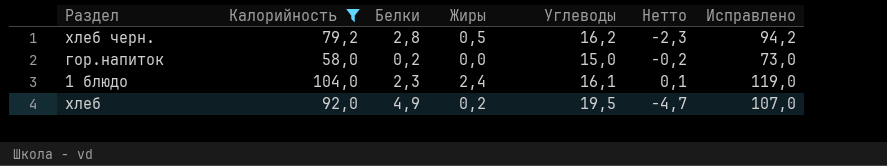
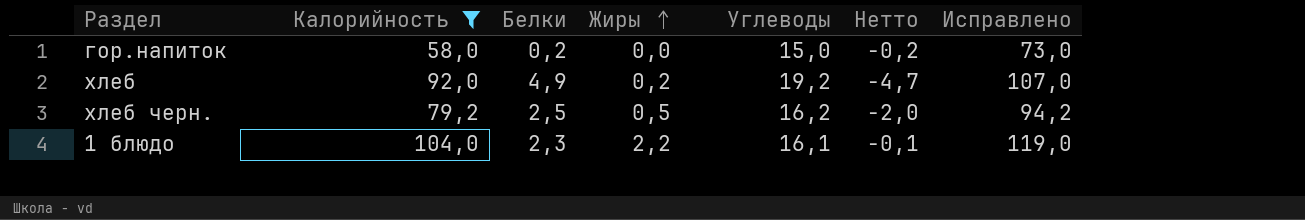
row order: none -> Жиры ascending
хлеб | Углеводы: 19,5 -> 19,2
хлеб черн. | Белки: 2,8 -> 2,5
хлеб черн. | Нетто: -2,3 -> -2,0
1 блюдо | Жиры: 2,4 -> 2,2
1 блюдо | Нетто: 0,1 -> -0,1

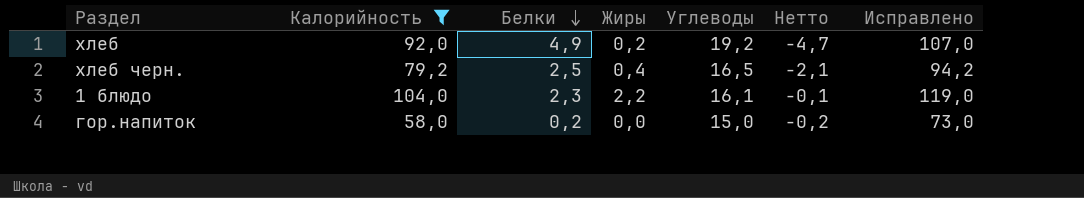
row order: Жиры ascending -> Белки descending
хлеб черн. | Жиры: 0,5 -> 0,4
хлеб черн. | Углеводы: 16,2 -> 16,5
хлеб черн. | Нетто: -2,0 -> -2,1

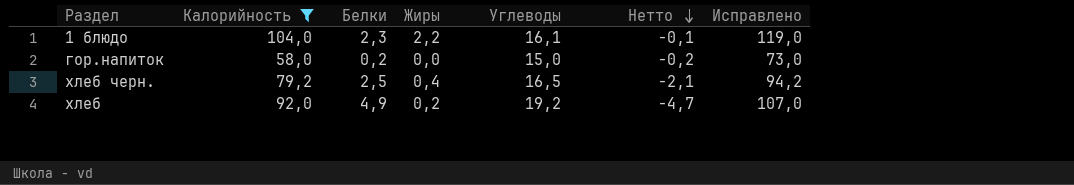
row order: Белки descending -> Нетто descending

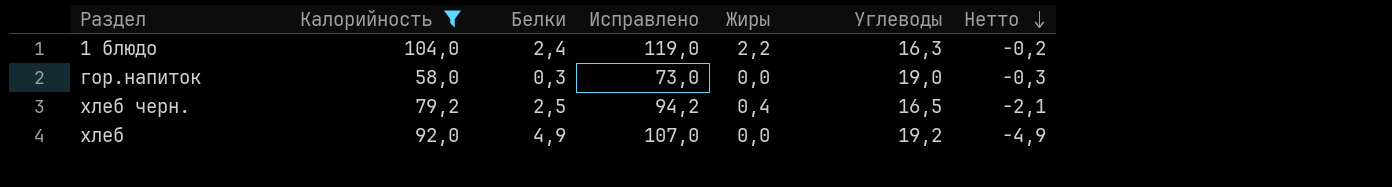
column Исправлено | position: 7 -> 4
1 блюдо | Белки: 2,3 -> 2,4
1 блюдо | Углеводы: 16,1 -> 16,3
1 блюдо | Нетто: -0,1 -> -0,2
гор.напиток | Белки: 0,2 -> 0,3
гор.напиток | Углеводы: 15,0 -> 19,0
гор.напиток | Нетто: -0,2 -> -0,3
хлеб | Жиры: 0,2 -> 0,0
хлеб | Нетто: -4,7 -> -4,9

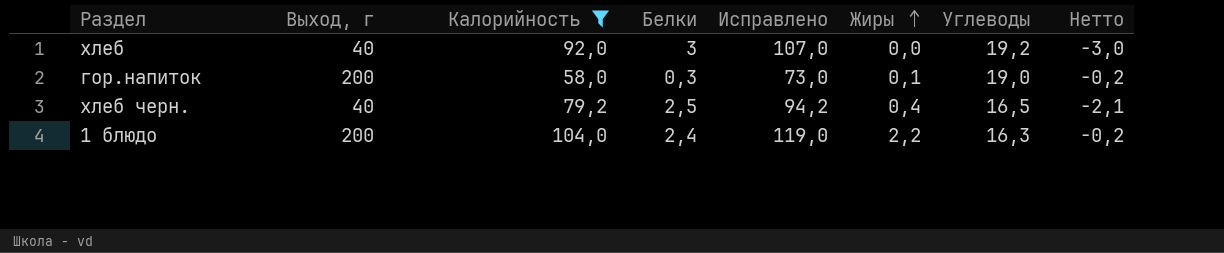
row order: Нетто descending -> Жиры ascending
column Выход, г | position: none -> 2
хлеб | Белки: 4,9 -> 3
хлеб | Нетто: -4,9 -> -3,0
гор.напиток | Жиры: 0,0 -> 0,1
гор.напиток | Нетто: -0,3 -> -0,2

